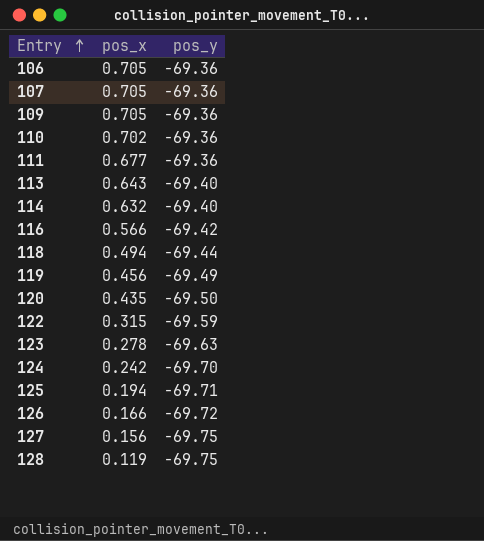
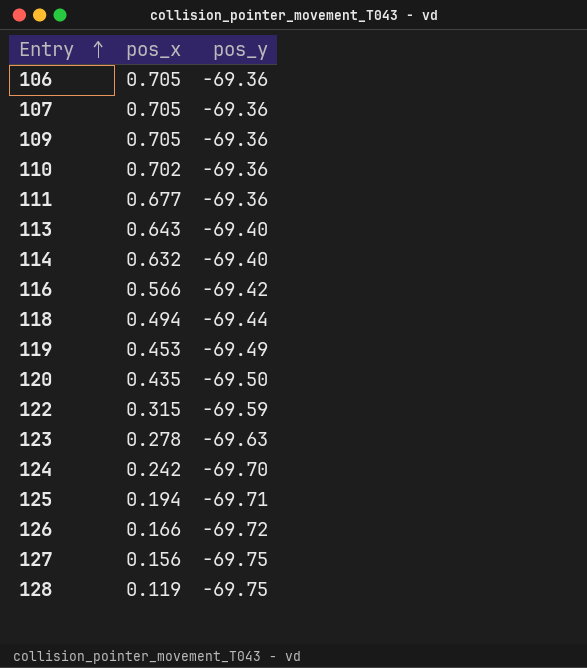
119 | pos_x: 0.456 -> 0.453

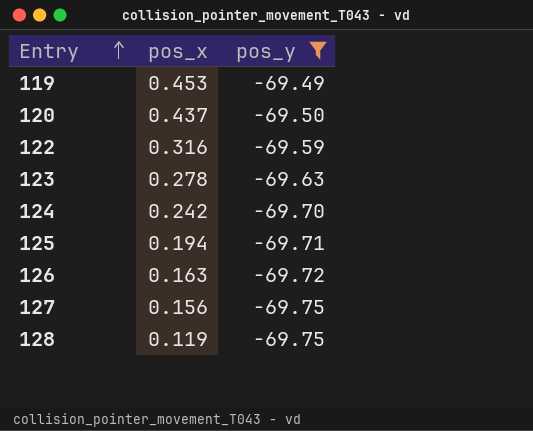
filter: none -> pos_y <= -69.49
120 | pos_x: 0.435 -> 0.437
122 | pos_x: 0.315 -> 0.316
126 | pos_x: 0.166 -> 0.163

